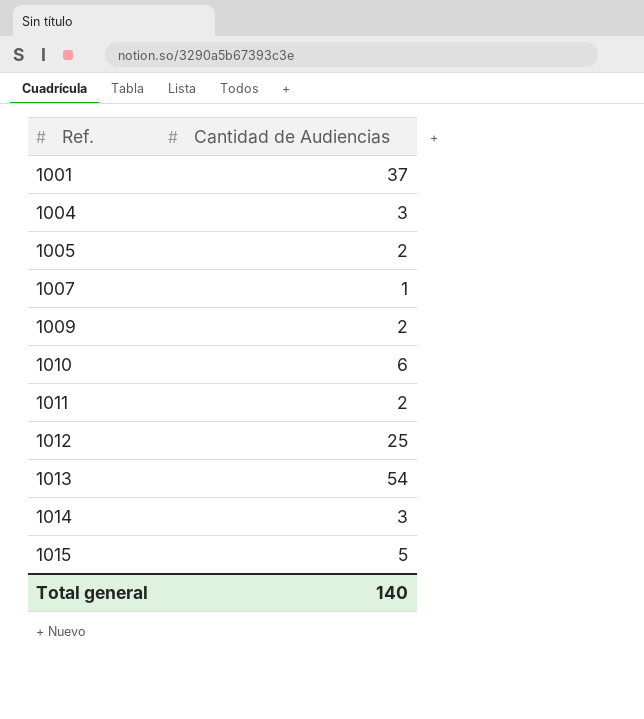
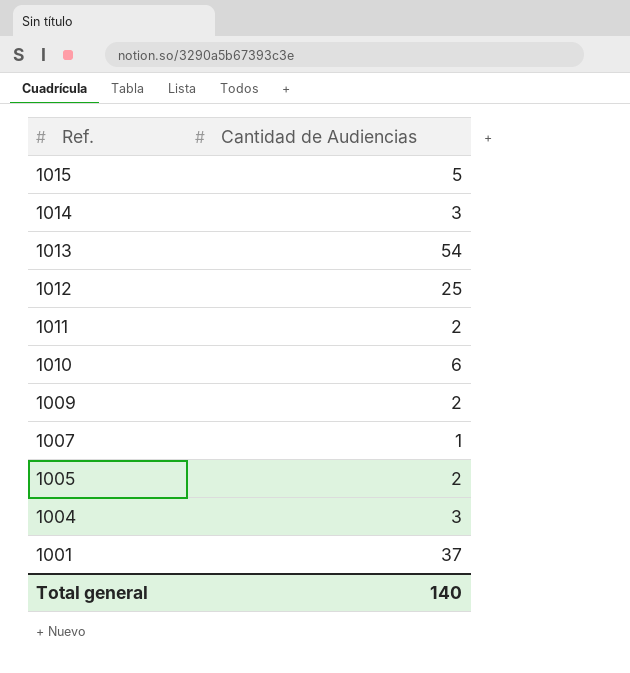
row order: Ref. ascending -> Ref. descending

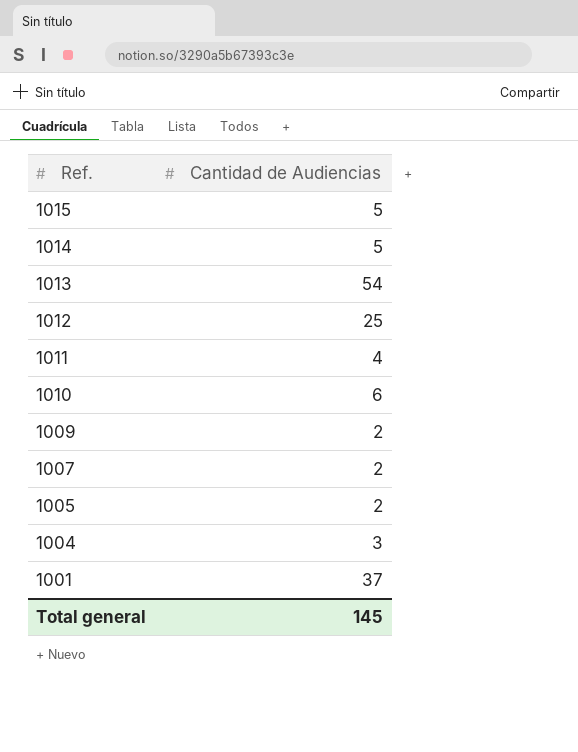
1014 | Cantidad de Audiencias: 3 -> 5
1011 | Cantidad de Audiencias: 2 -> 4
1007 | Cantidad de Audiencias: 1 -> 2
Total general | Cantidad de Audiencias: 140 -> 145

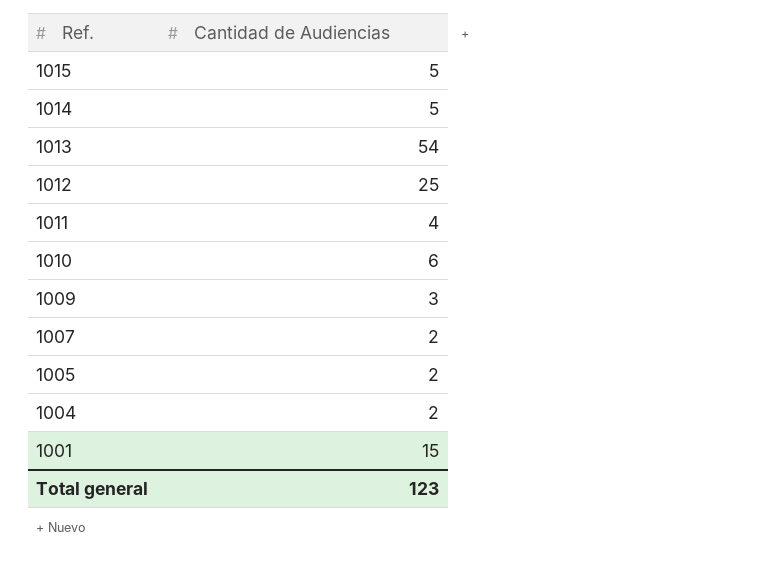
1009 | Cantidad de Audiencias: 2 -> 3
1004 | Cantidad de Audiencias: 3 -> 2
1001 | Cantidad de Audiencias: 37 -> 15
Total general | Cantidad de Audiencias: 145 -> 123

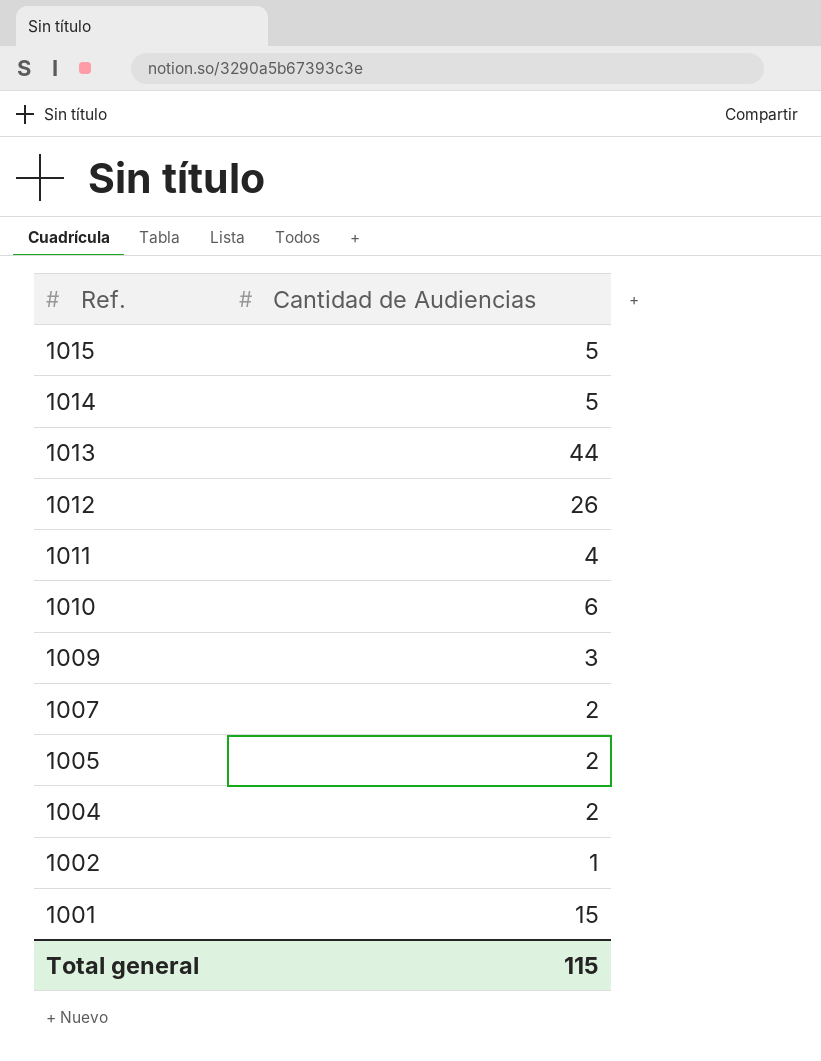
1013 | Cantidad de Audiencias: 54 -> 44
1012 | Cantidad de Audiencias: 25 -> 26
row 1002: none -> 1
Total general | Cantidad de Audiencias: 123 -> 115

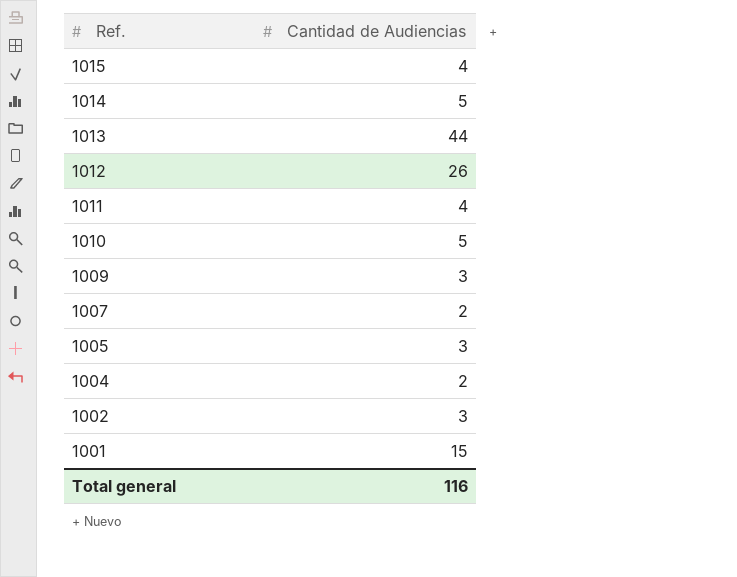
1015 | Cantidad de Audiencias: 5 -> 4
1010 | Cantidad de Audiencias: 6 -> 5
1005 | Cantidad de Audiencias: 2 -> 3
1002 | Cantidad de Audiencias: 1 -> 3
Total general | Cantidad de Audiencias: 115 -> 116

